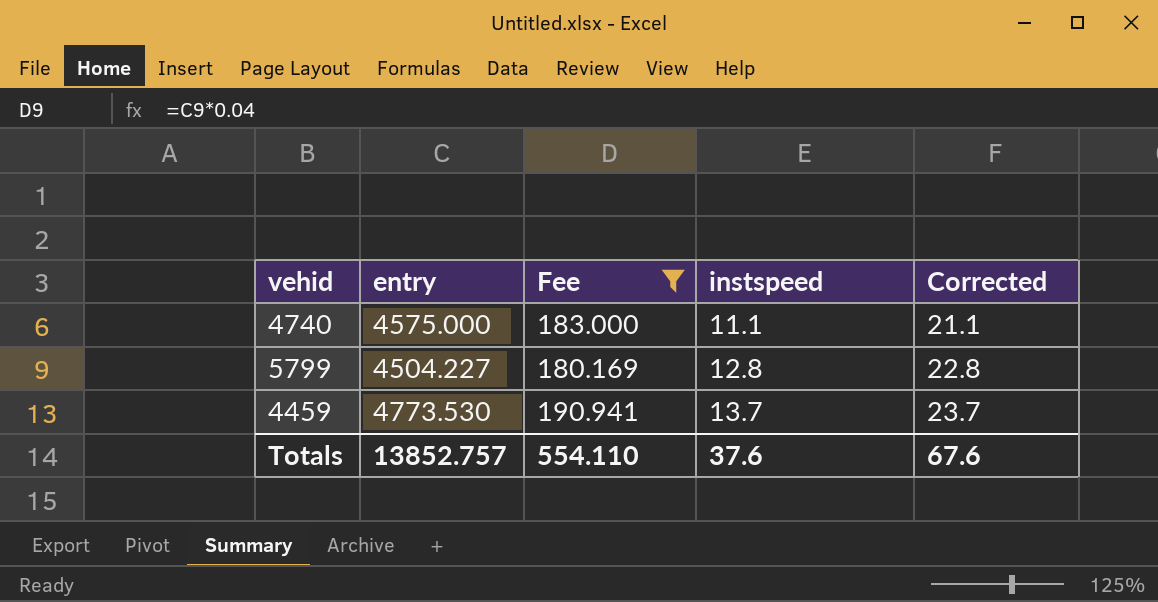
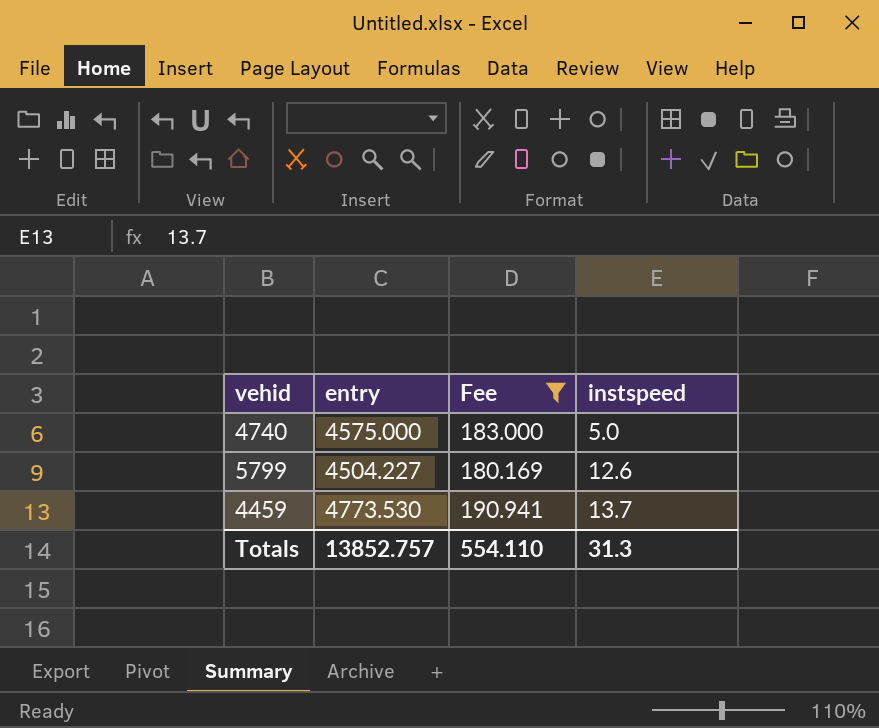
column Corrected | formula: [instspeed] + 10 -> none
4740 | instspeed: 11.1 -> 5.0
5799 | instspeed: 12.8 -> 12.6
Totals | instspeed: 37.6 -> 31.3

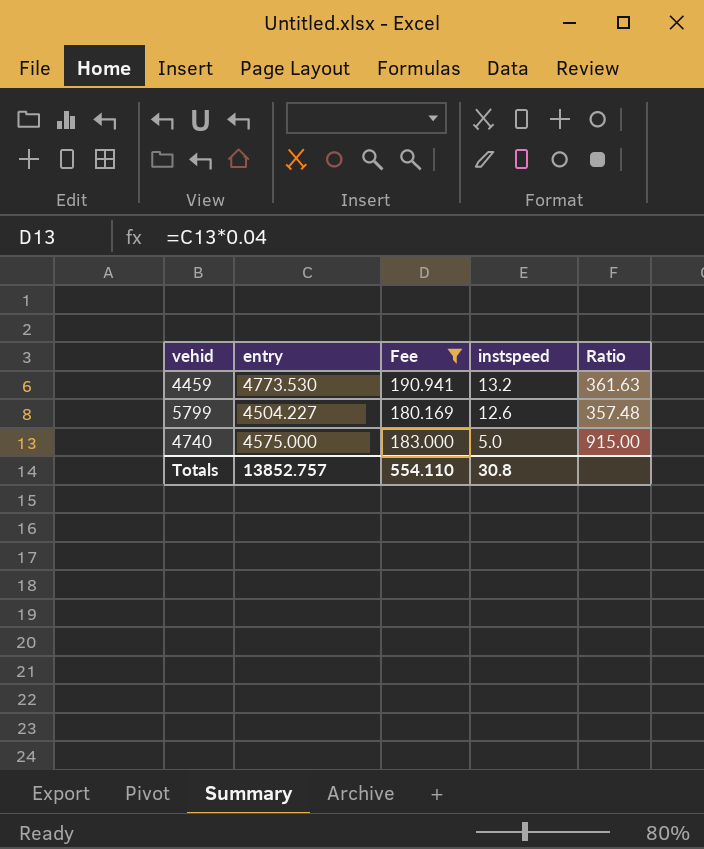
row order: instspeed ascending -> instspeed descending
column Ratio | formula: none -> [entry] / [instspeed]
4459 | instspeed: 13.7 -> 13.2
Totals | instspeed: 31.3 -> 30.8

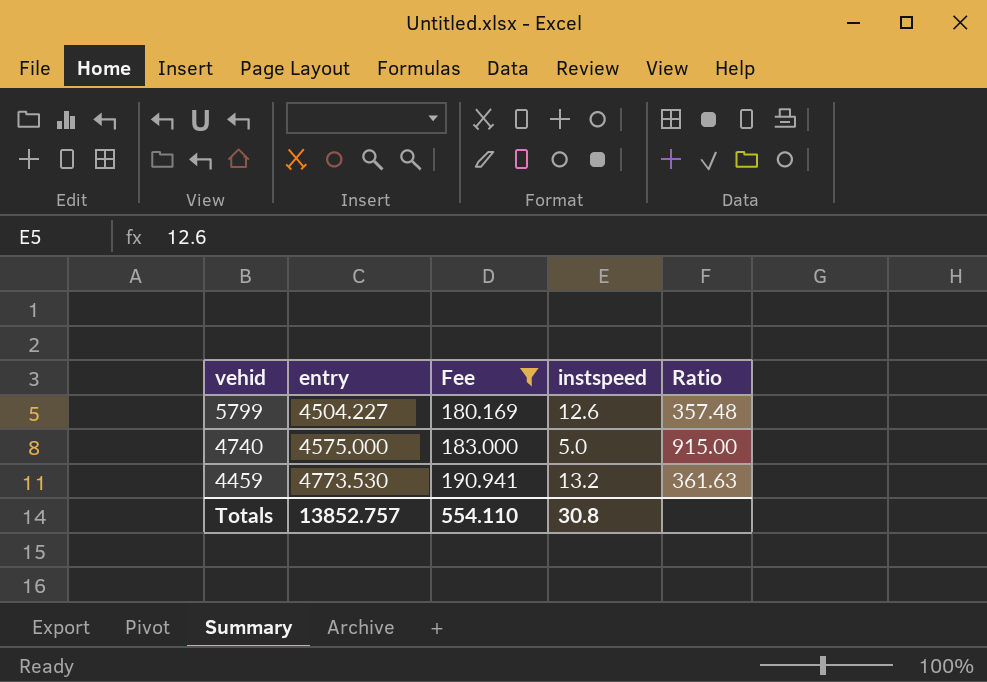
row order: instspeed descending -> vehid descending

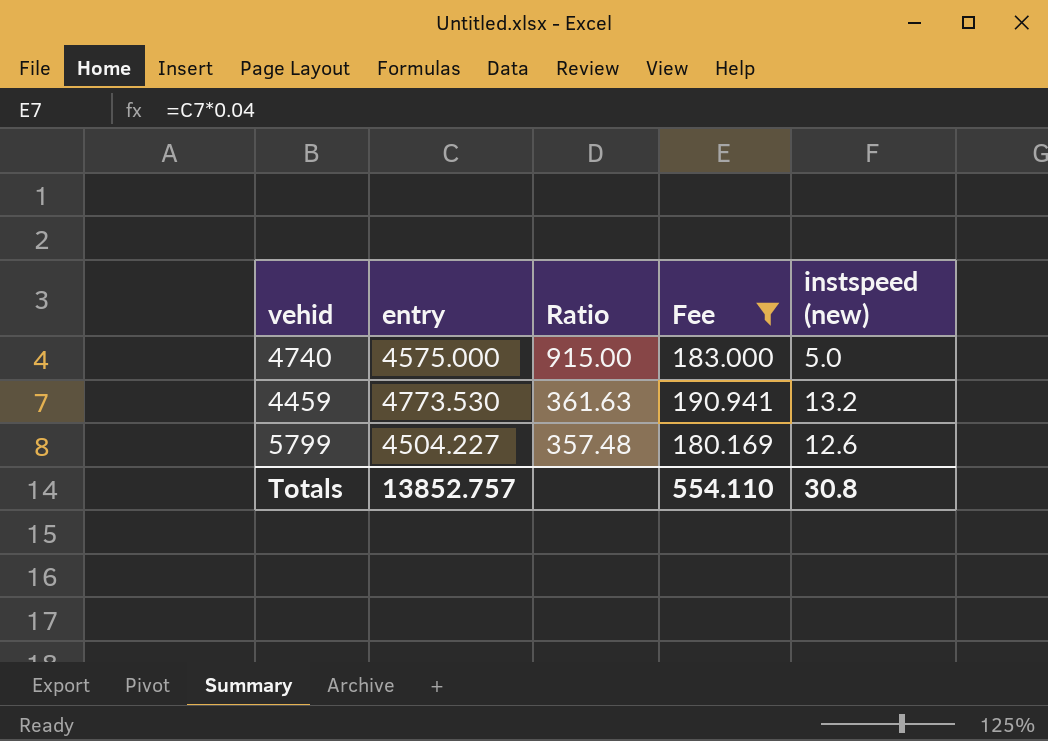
row order: vehid descending -> Ratio descending
column Ratio | position: 5 -> 3
column name: instspeed -> instspeed (new)

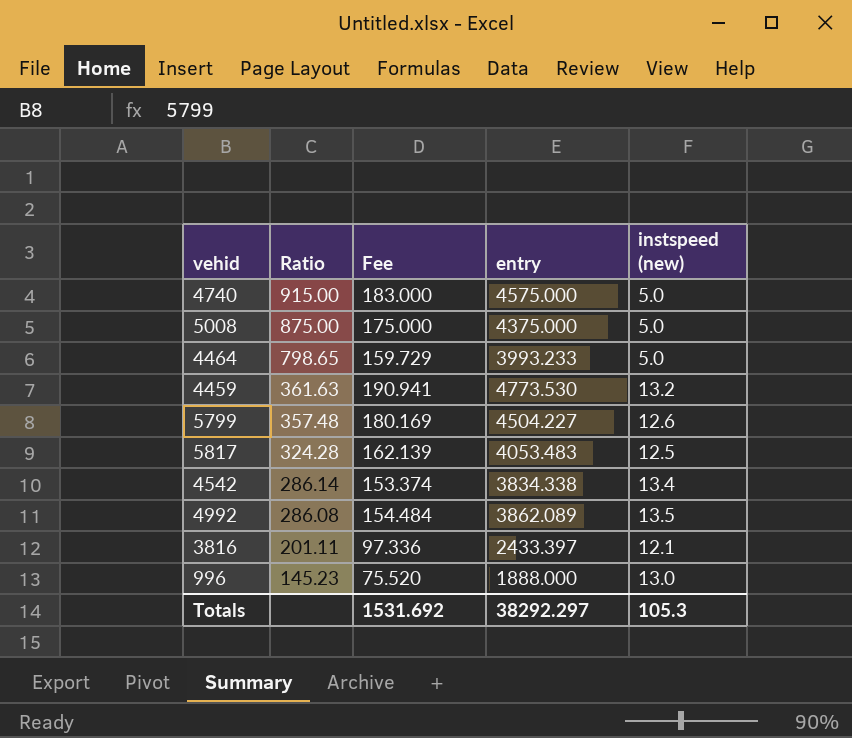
filter: Fee >= 180.169 -> none
column entry | position: 2 -> 4
Totals | Fee: 554.110 -> 1531.692
Totals | entry: 13852.757 -> 38292.297
Totals | instspeed (new): 30.8 -> 105.3

